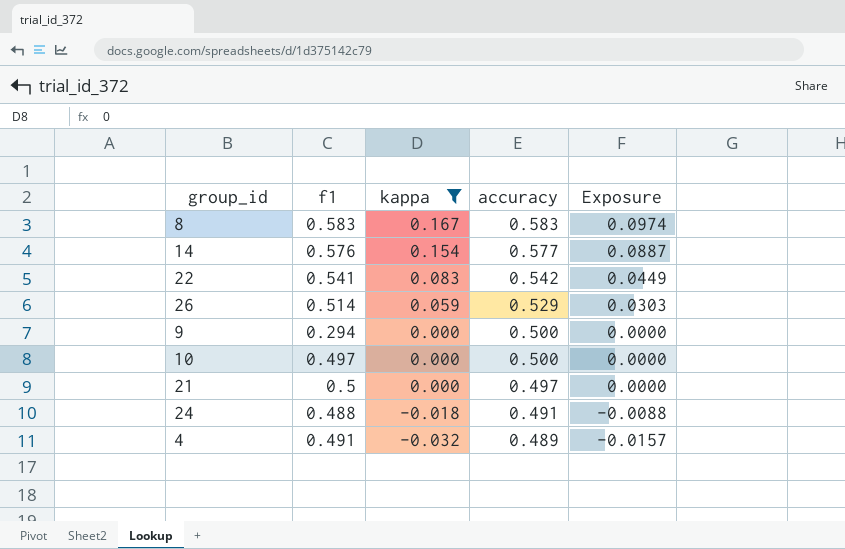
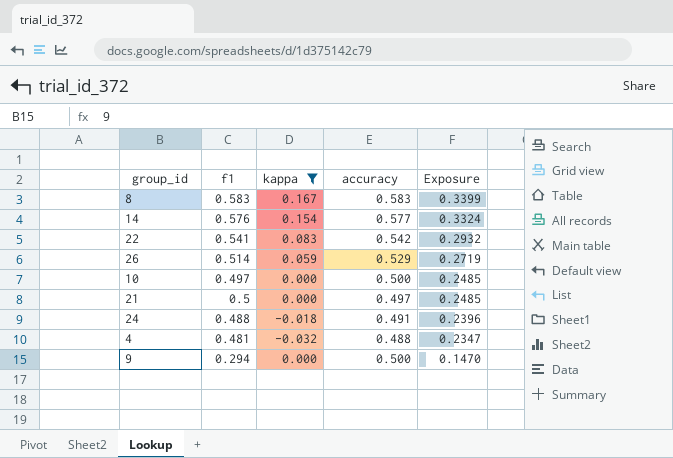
row order: kappa descending -> Exposure descending
column Exposure | formula: [f1] * [kappa] -> [f1] * [accuracy]
4 | f1: 0.491 -> 0.481
4 | accuracy: 0.489 -> 0.488

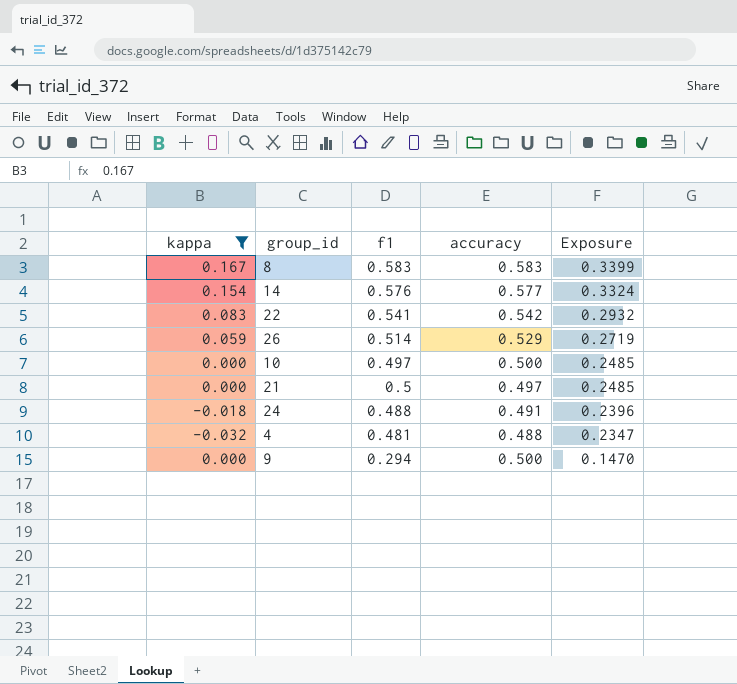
column kappa | position: 3 -> 1

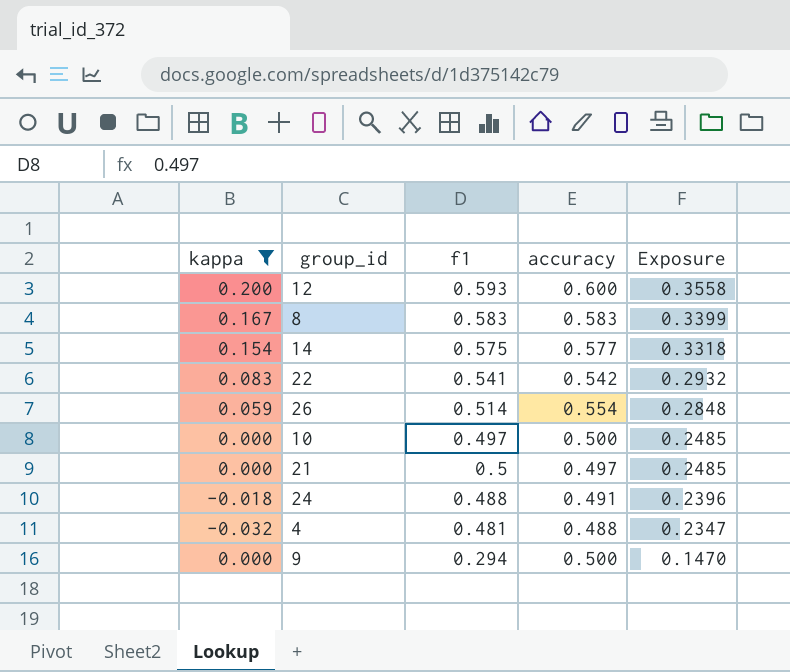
row 12: none -> 0.200 | 0.593 | 0.600 | 0.3558
14 | f1: 0.576 -> 0.575
14 | Exposure: 0.3324 -> 0.3318
26 | accuracy: 0.529 -> 0.554
26 | Exposure: 0.2719 -> 0.2848

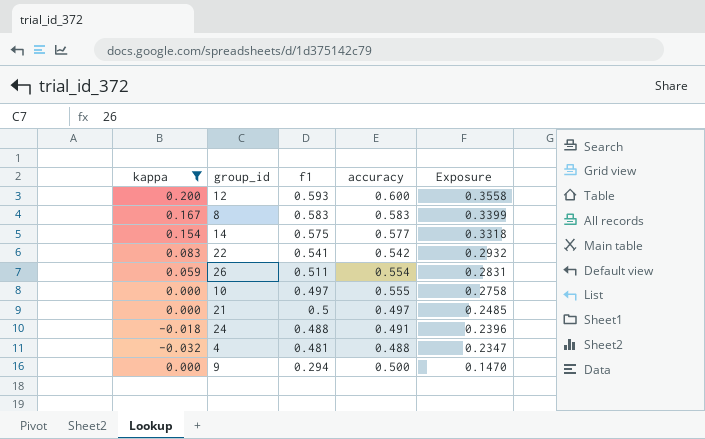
26 | f1: 0.514 -> 0.511
26 | Exposure: 0.2848 -> 0.2831
10 | accuracy: 0.500 -> 0.555
10 | Exposure: 0.2485 -> 0.2758

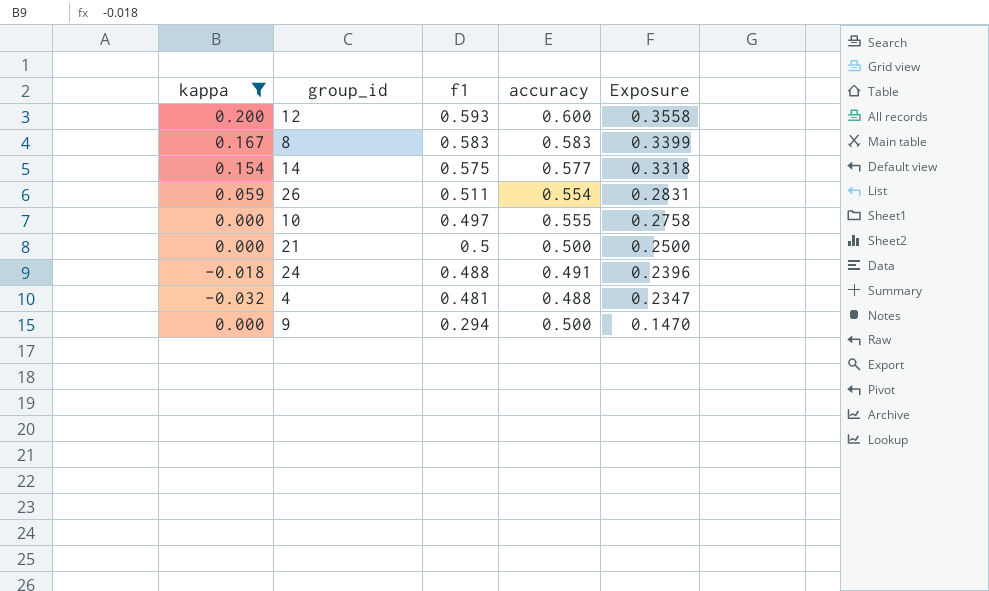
row 22: 0.083 | 0.541 | 0.542 | 0.2932 -> none
21 | accuracy: 0.497 -> 0.500
21 | Exposure: 0.2485 -> 0.2500

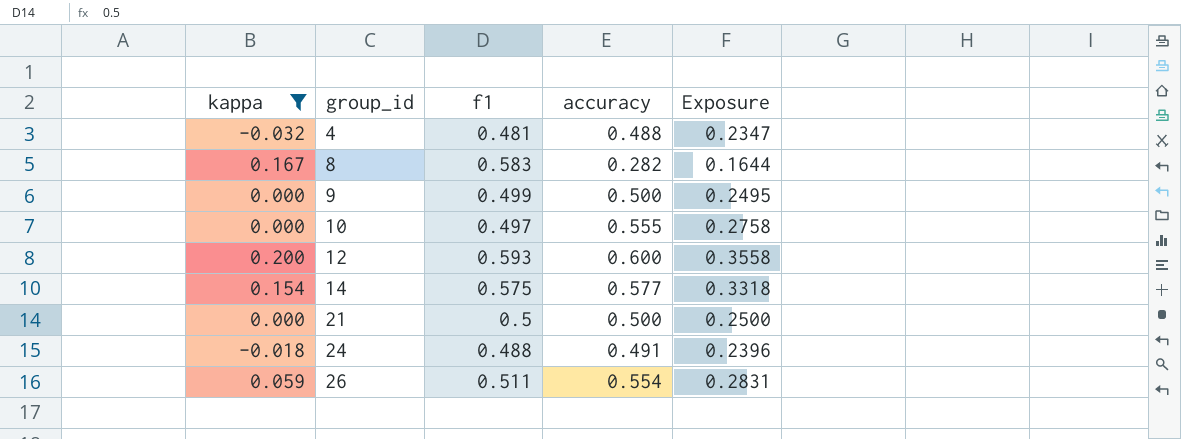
row order: Exposure descending -> group_id ascending
8 | accuracy: 0.583 -> 0.282
8 | Exposure: 0.3399 -> 0.1644
9 | f1: 0.294 -> 0.499
9 | Exposure: 0.1470 -> 0.2495

